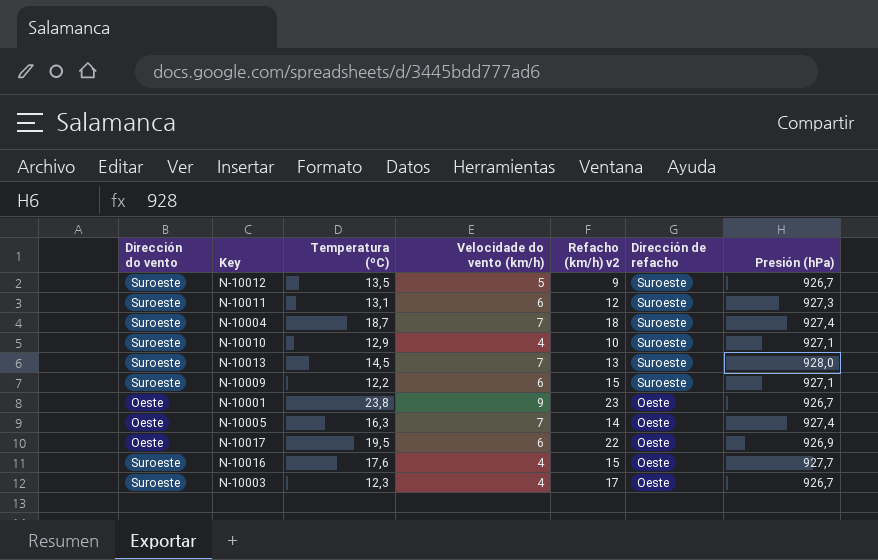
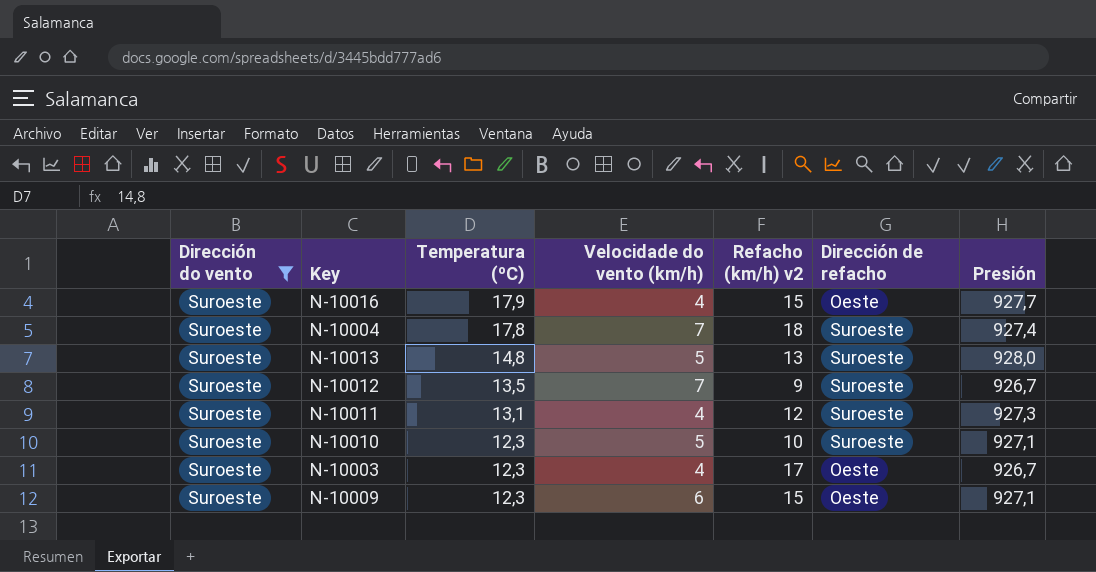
filter: none -> Dirección do vento = Suroeste
row order: Dirección de refacho descending -> Temperatura (ºC) descending
column name: Presión (hPa) -> Presión
N-10016 | Temperatura (ºC): 17,6 -> 17,9
N-10004 | Temperatura (ºC): 18,7 -> 17,8
N-10013 | Temperatura (ºC): 14,5 -> 14,8
N-10013 | Velocidade do vento (km/h): 7 -> 5
N-10012 | Velocidade do vento (km/h): 5 -> 7
N-10011 | Velocidade do vento (km/h): 6 -> 4
N-10010 | Temperatura (ºC): 12,9 -> 12,3
N-10010 | Velocidade do vento (km/h): 4 -> 5
N-10009 | Temperatura (ºC): 12,2 -> 12,3
N-10009 | Dirección de refacho: Suroeste -> Oeste

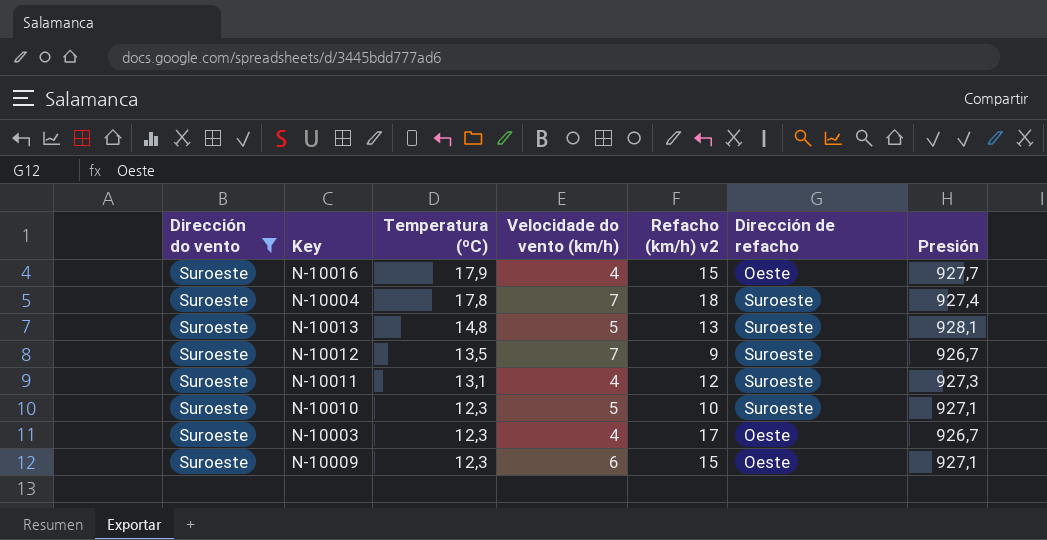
N-10013 | Presión: 928,0 -> 928,1

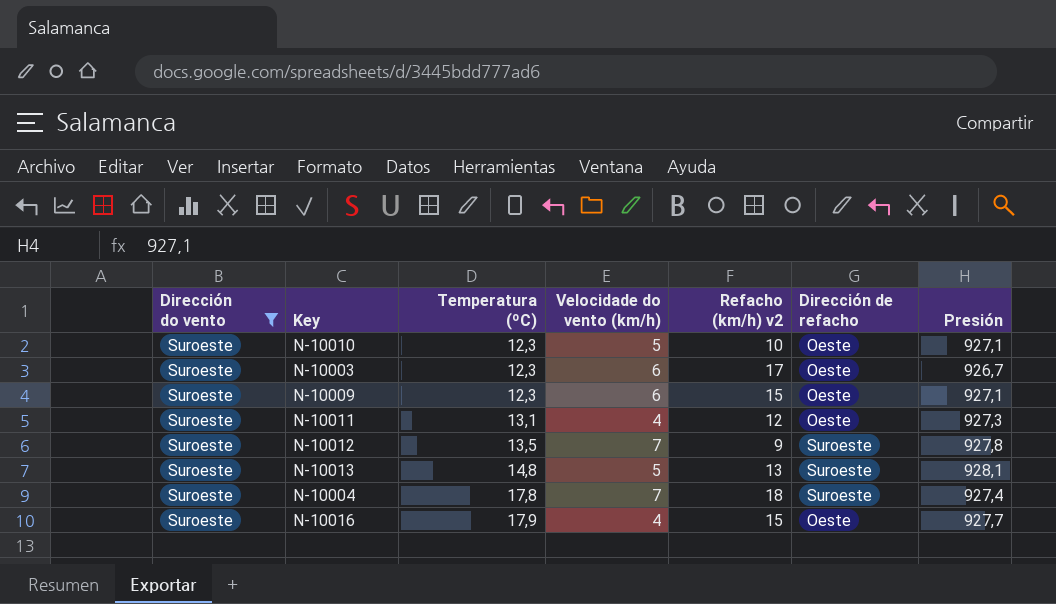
row order: Temperatura (ºC) descending -> Temperatura (ºC) ascending
N-10010 | Dirección de refacho: Suroeste -> Oeste
N-10003 | Velocidade do vento (km/h): 4 -> 6
N-10011 | Dirección de refacho: Suroeste -> Oeste
N-10012 | Presión: 926,7 -> 927,8

